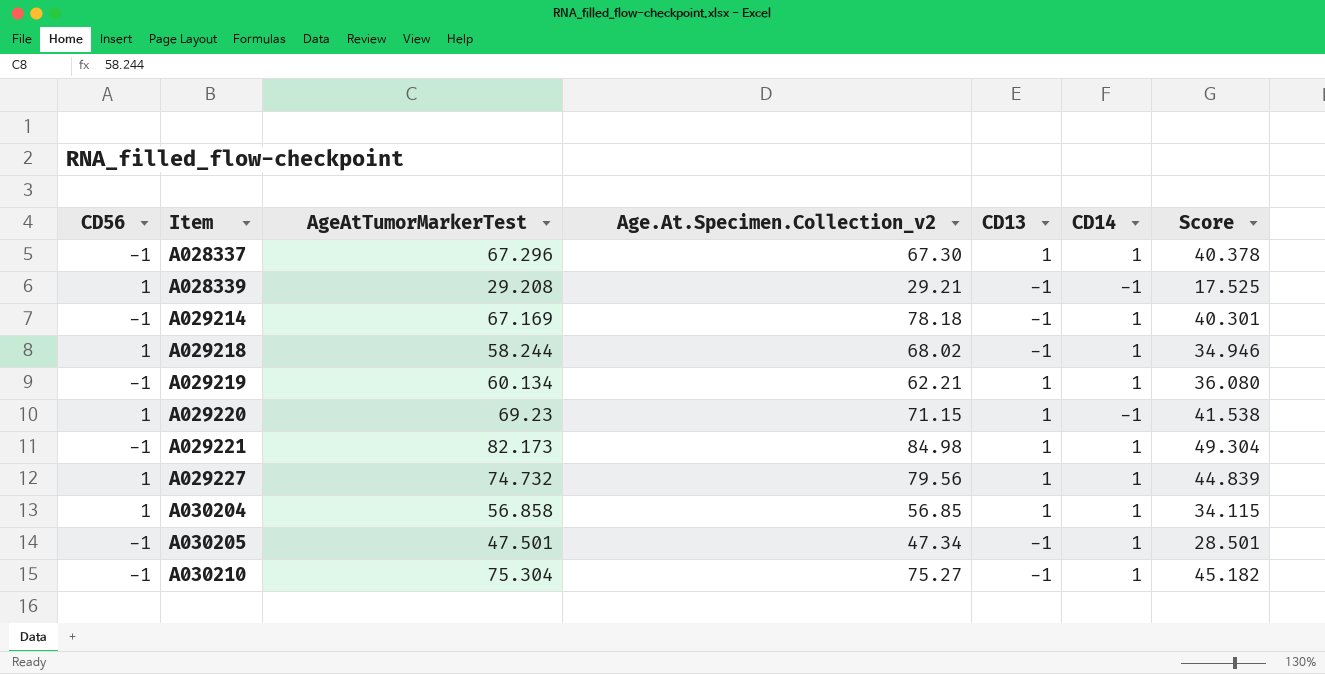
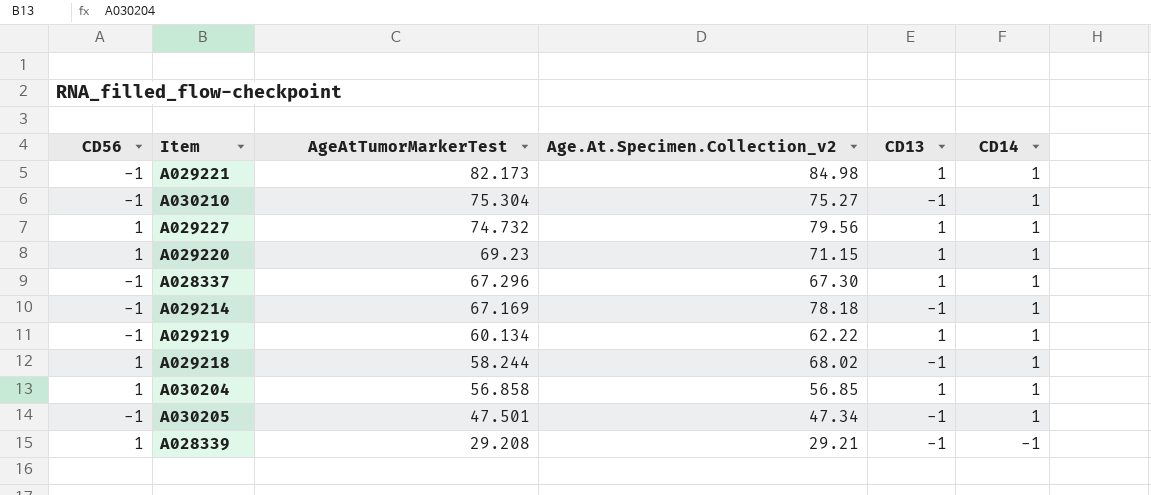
row order: Item ascending -> AgeAtTumorMarkerTest descending
column Score | formula: [AgeAtTumorMarkerTest] * 0.6 -> none
A029220 | CD14: -1 -> 1
A029219 | Age.At.Specimen.Collection_v2: 62.21 -> 62.22

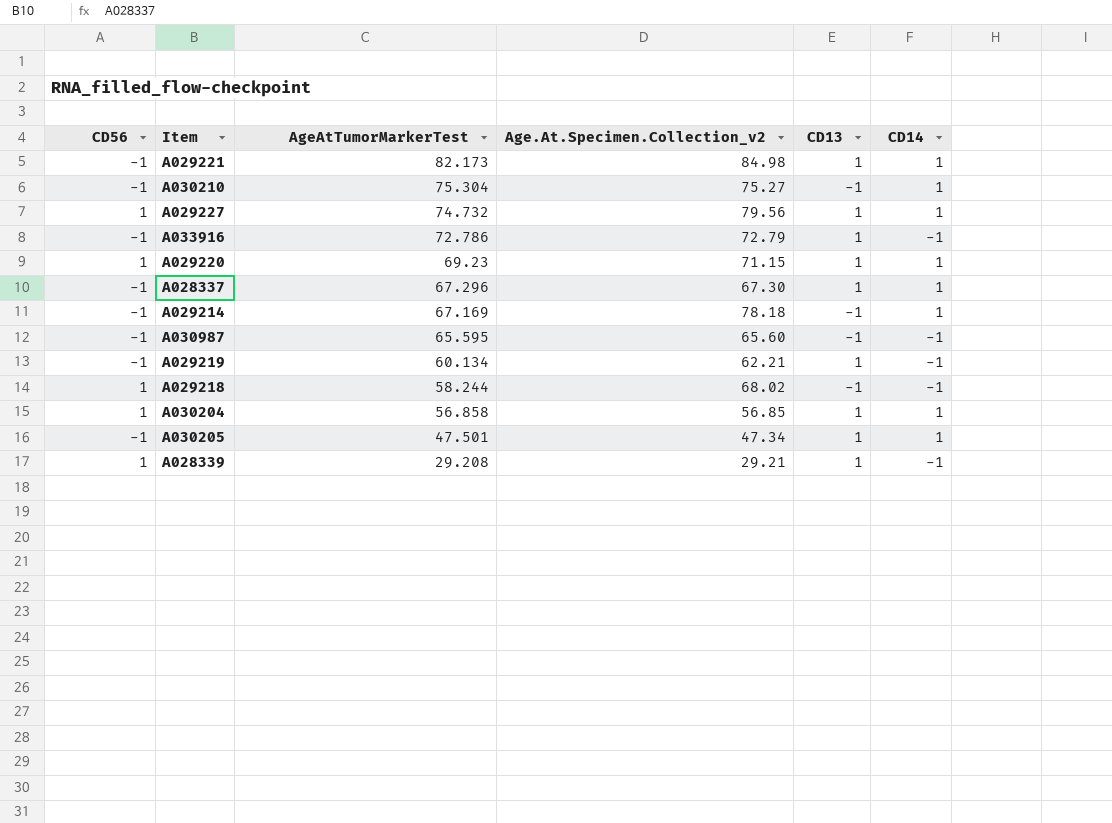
row A033916: none -> -1 | 72.786 | 72.79 | 1 | -1
row A030987: none -> -1 | 65.595 | 65.60 | -1 | -1
A029219 | Age.At.Specimen.Collection_v2: 62.22 -> 62.21
A029219 | CD14: 1 -> -1
A029218 | CD14: 1 -> -1
A030205 | CD13: -1 -> 1
A028339 | CD13: -1 -> 1

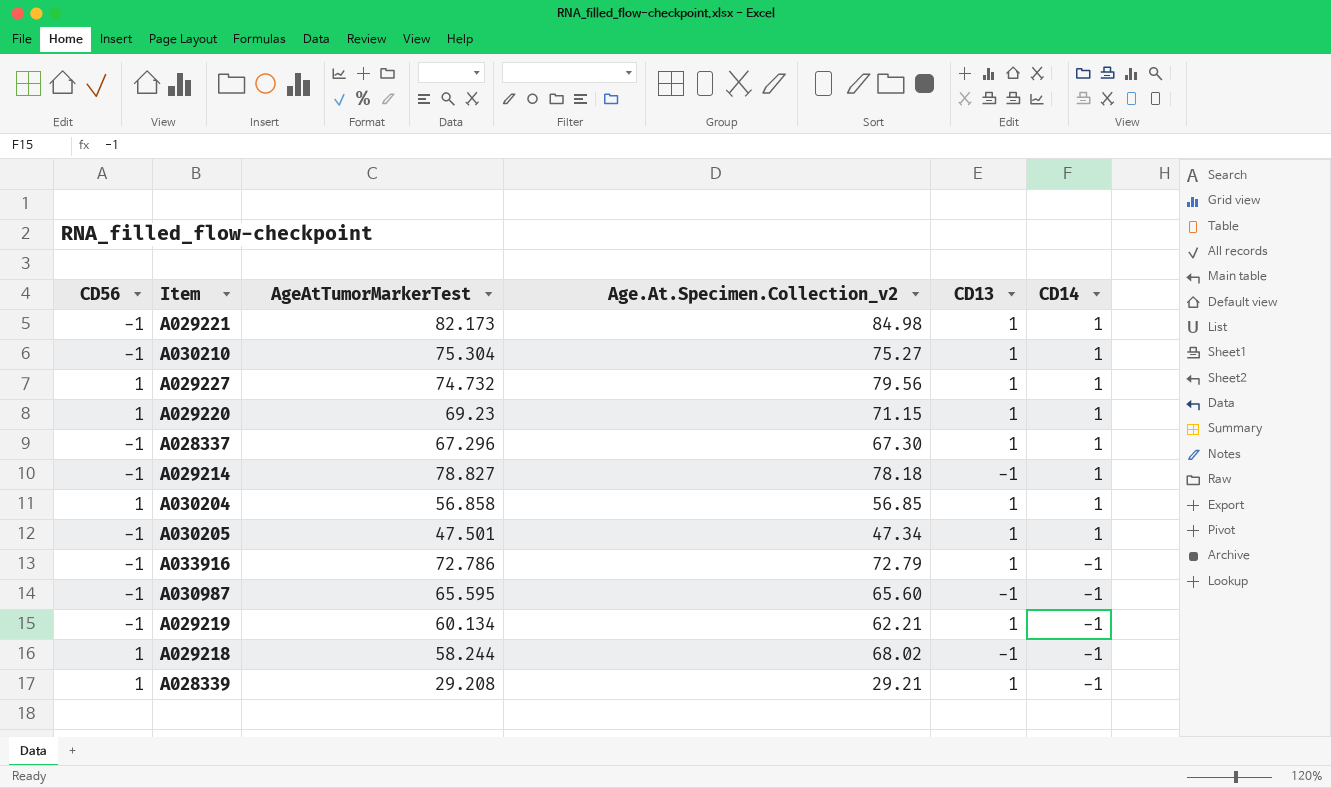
row order: AgeAtTumorMarkerTest descending -> CD14 descending
A030210 | CD13: -1 -> 1
A029214 | AgeAtTumorMarkerTest: 67.169 -> 78.827

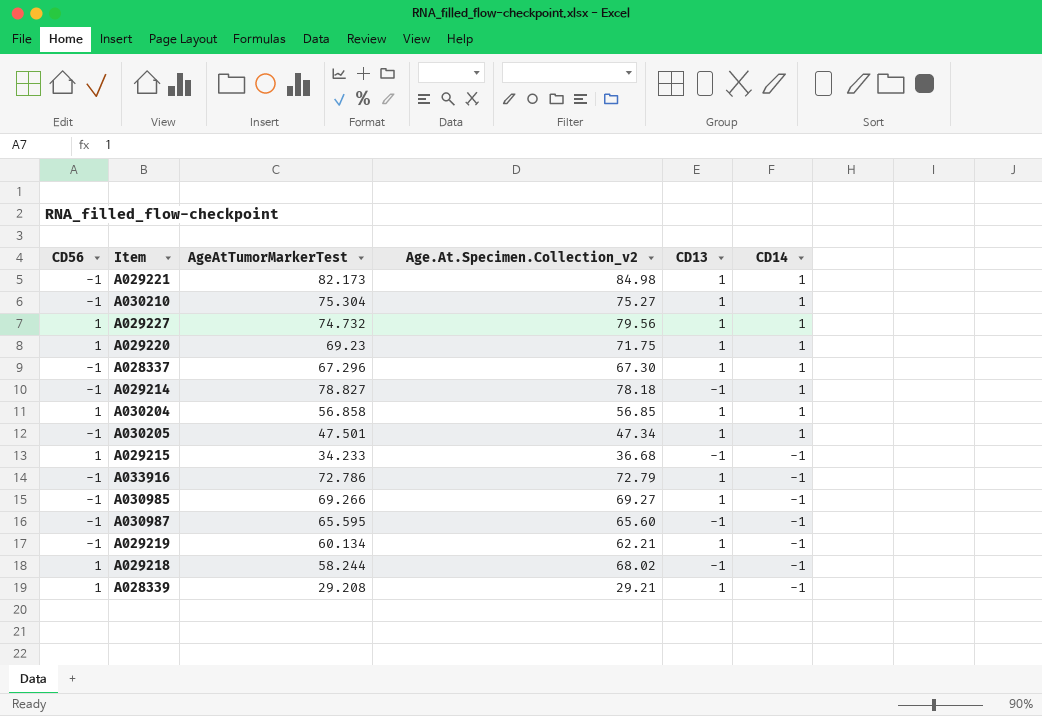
A029220 | Age.At.Specimen.Collection_v2: 71.15 -> 71.75
row A029215: none -> 1 | 34.233 | 36.68 | -1 | -1
row A030985: none -> -1 | 69.266 | 69.27 | 1 | -1

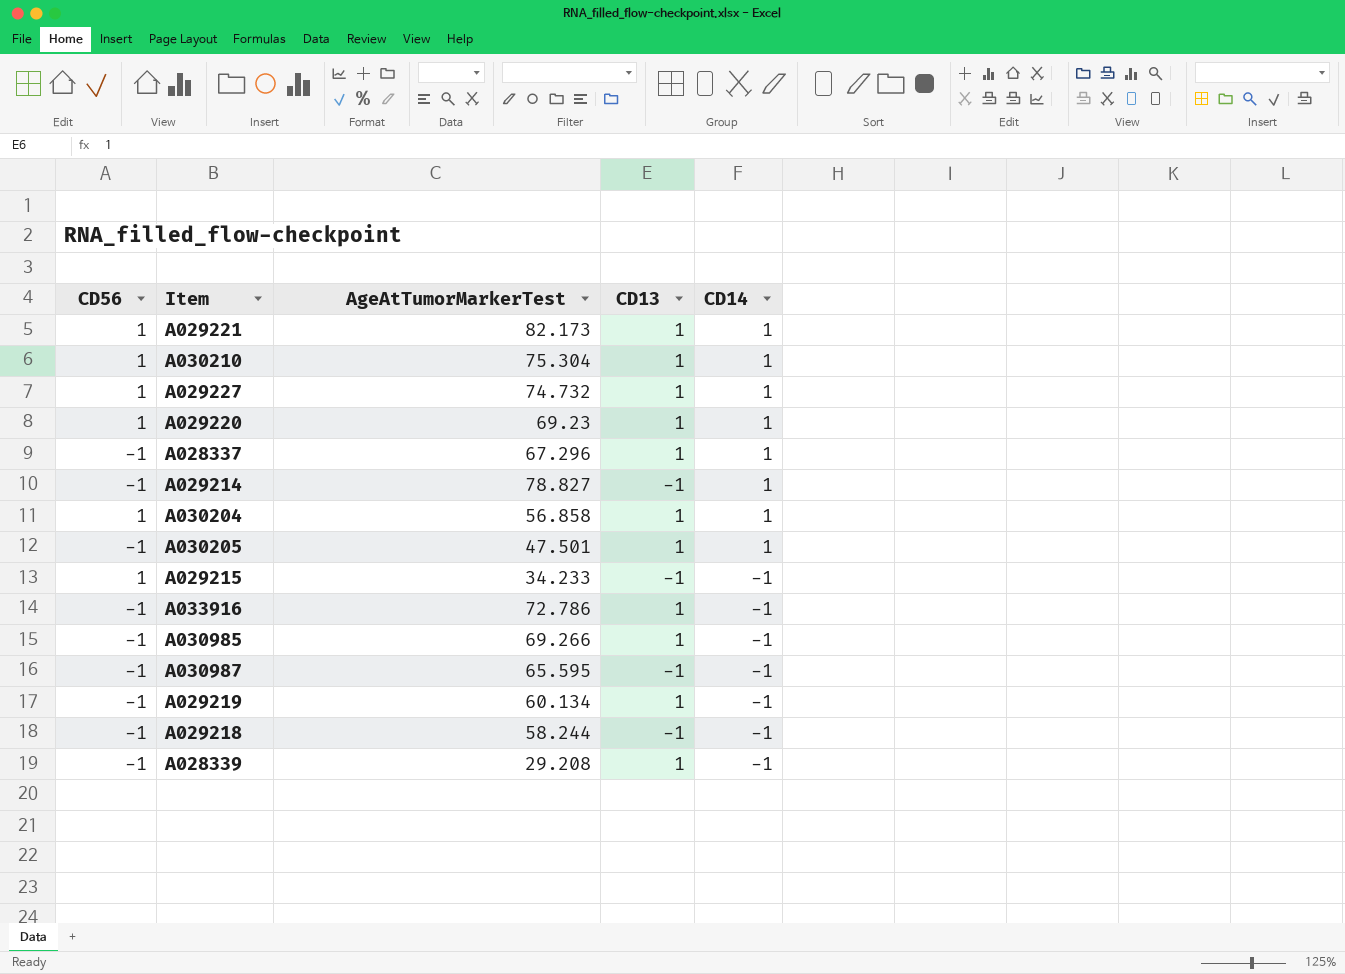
column Age.At.Specimen.Collection_v2 | position: 4 -> none
A029221 | CD56: -1 -> 1
A030210 | CD56: -1 -> 1
A029218 | CD56: 1 -> -1
A028339 | CD56: 1 -> -1

